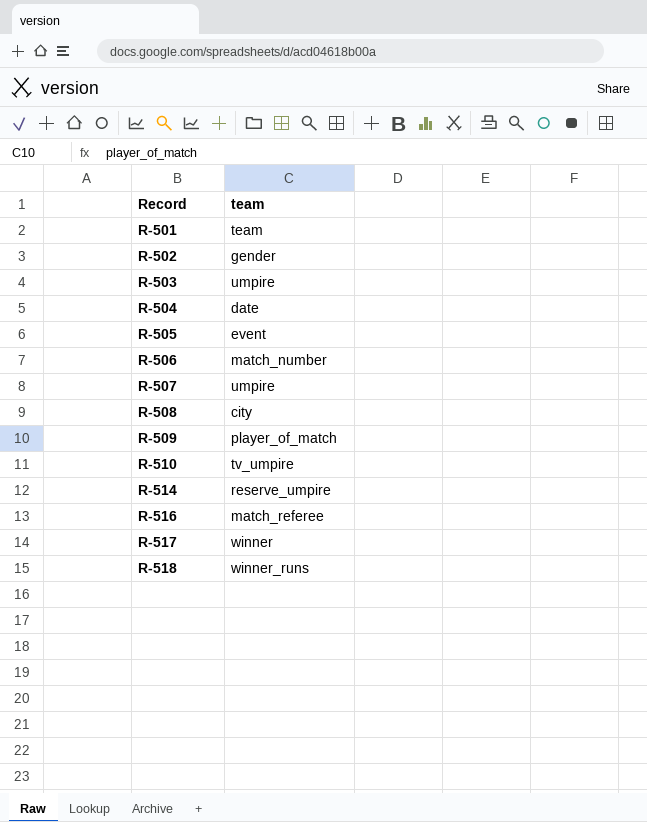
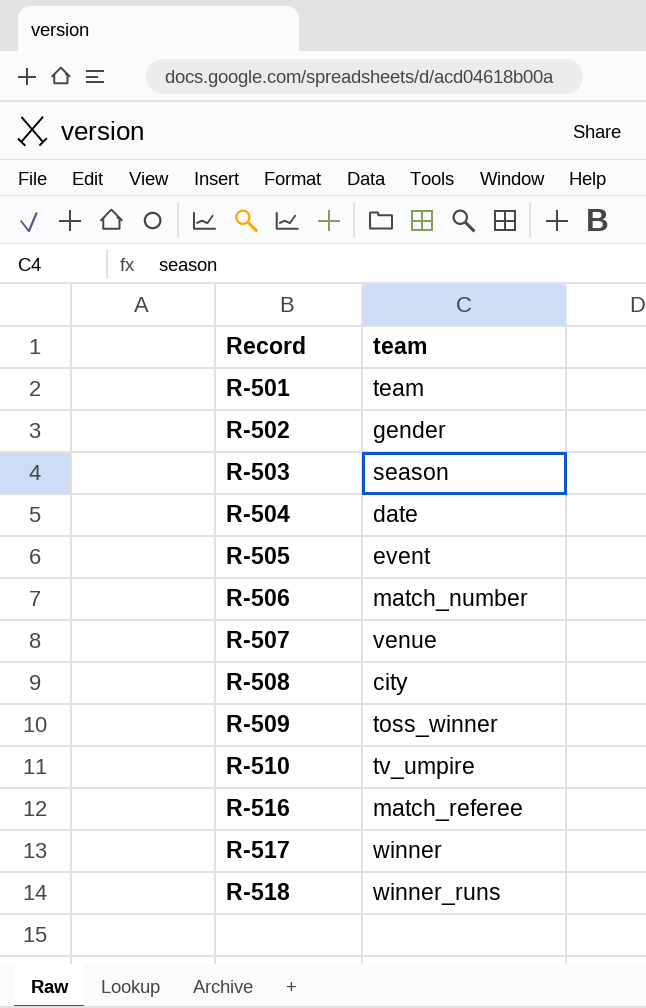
row R-514: reserve_umpire -> none
R-503 | team: umpire -> season
R-507 | team: umpire -> venue
R-509 | team: player_of_match -> toss_winner

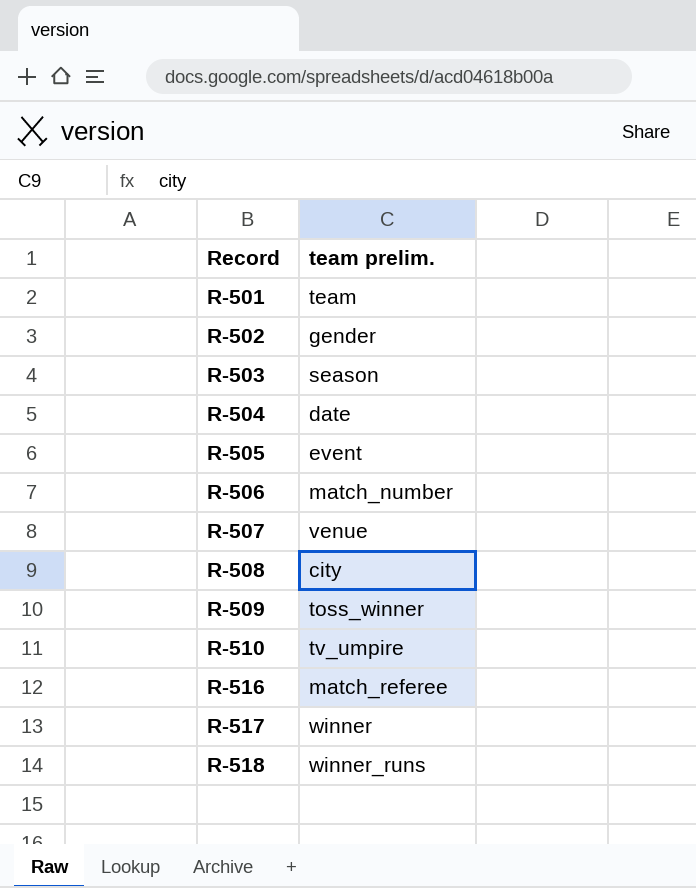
column name: team -> team prelim.

